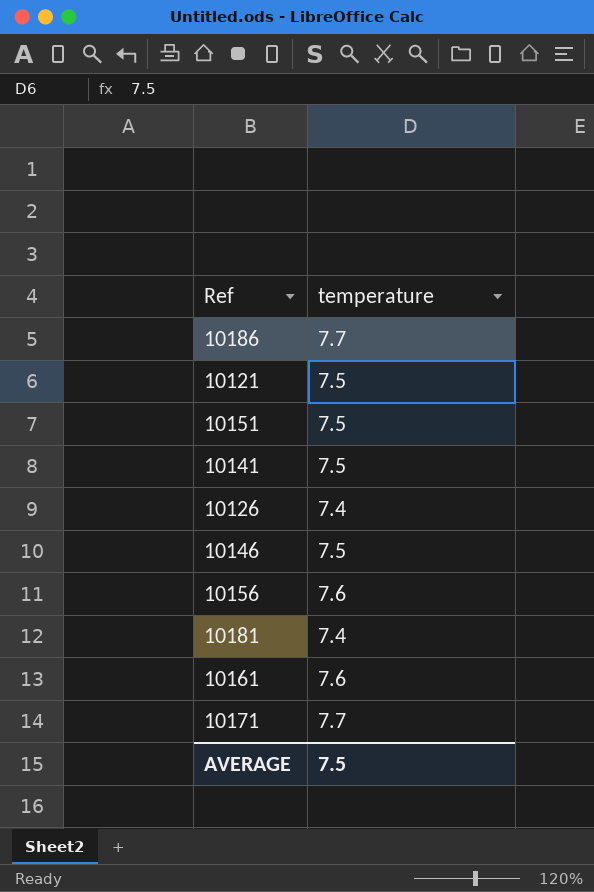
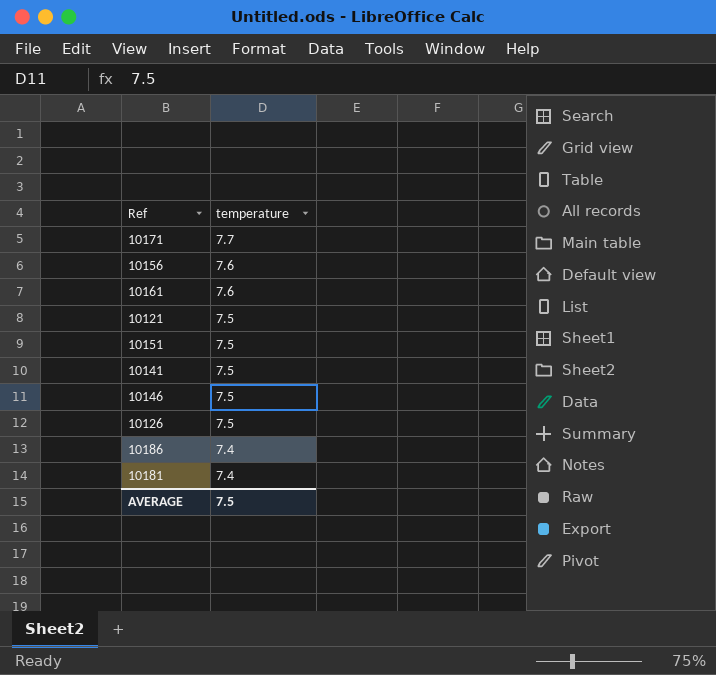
row order: none -> temperature descending
10126 | temperature: 7.4 -> 7.5
10186 | temperature: 7.7 -> 7.4

